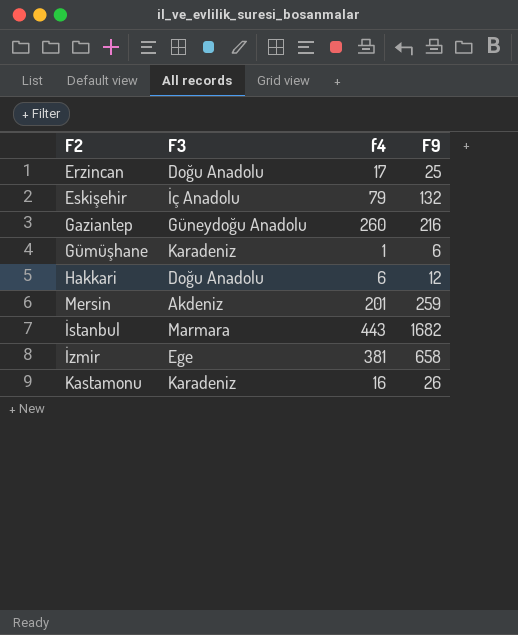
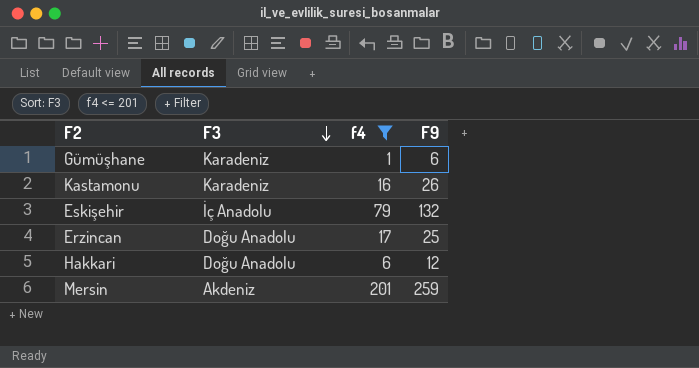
filter: none -> f4 <= 201
row order: none -> F3 descending

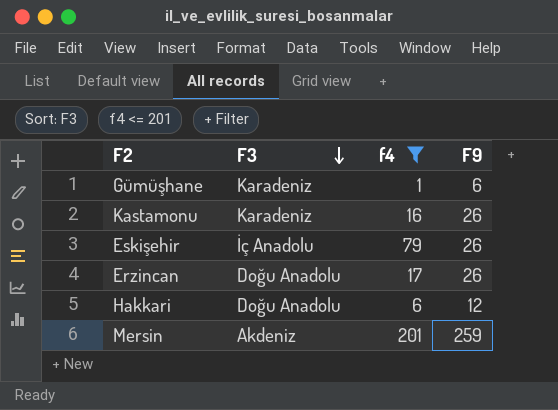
Eskişehir | F9: 132 -> 26
Erzincan | F9: 25 -> 26

